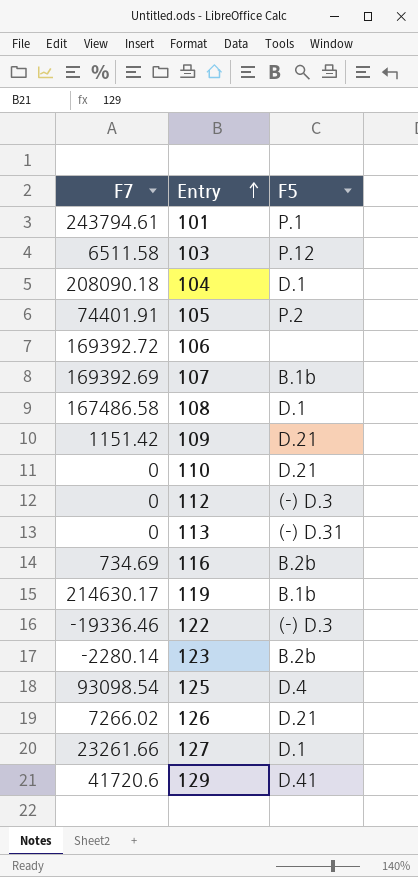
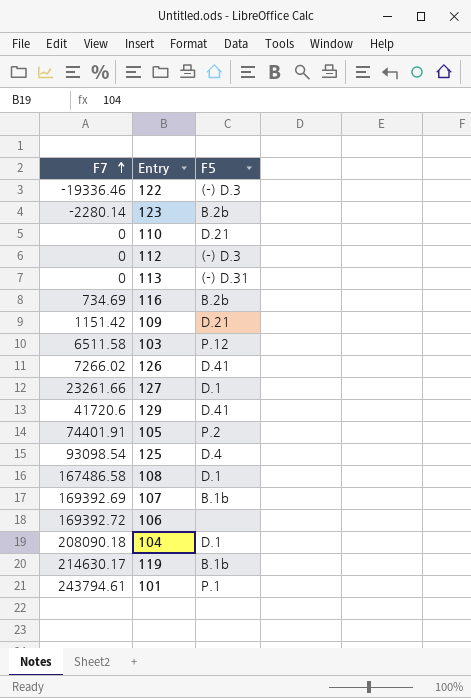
row order: Entry ascending -> F7 ascending
126 | F5: D.21 -> D.41

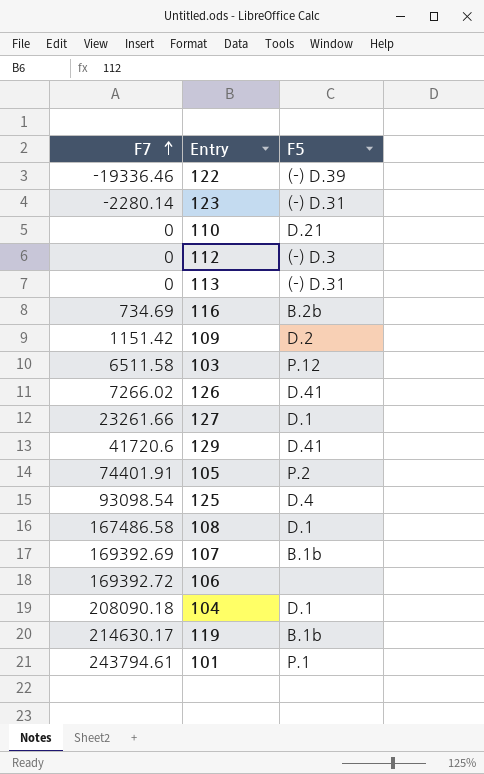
122 | F5: (-) D.3 -> (-) D.39
123 | F5: B.2b -> (-) D.31
109 | F5: D.21 -> D.2

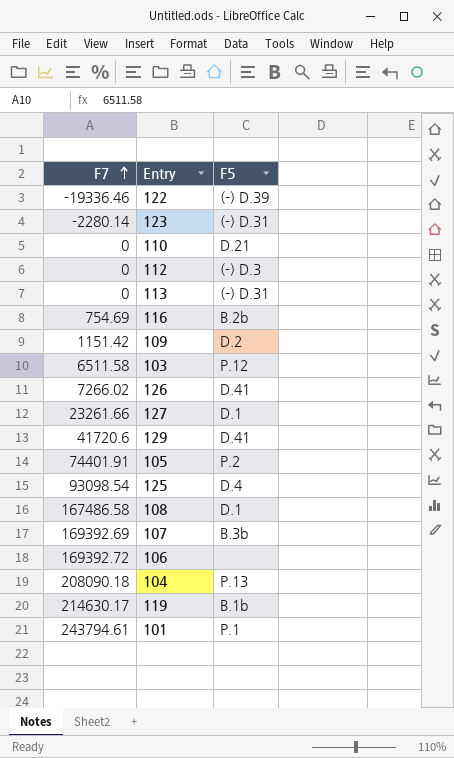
116 | F7: 734.69 -> 754.69
107 | F5: B.1b -> B.3b
104 | F5: D.1 -> P.13

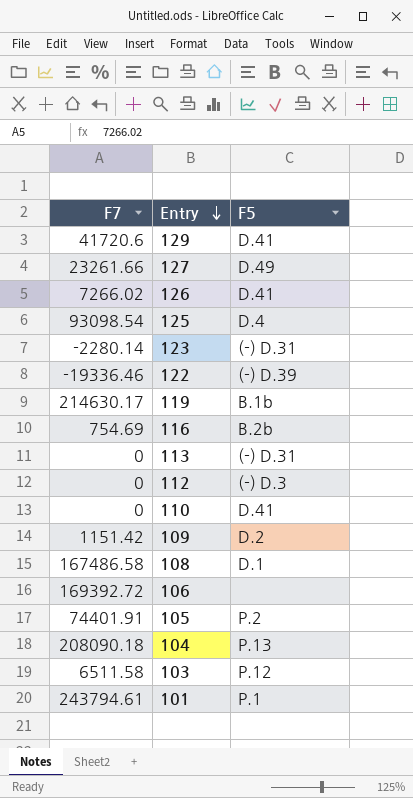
row order: F7 ascending -> Entry descending
row 107: 169392.69 | B.3b -> none
127 | F5: D.1 -> D.49
110 | F5: D.21 -> D.41

